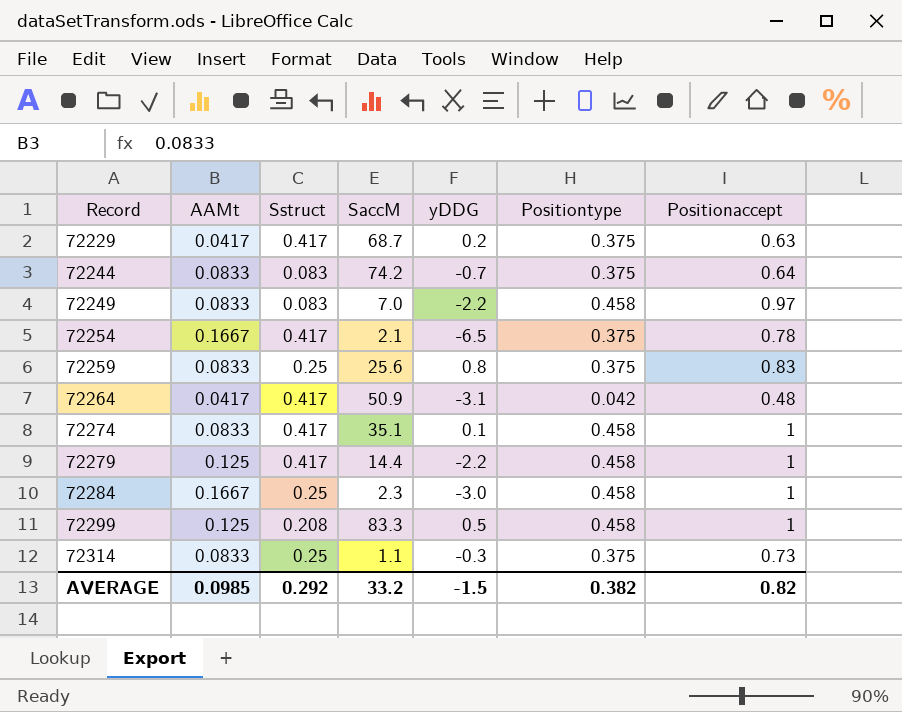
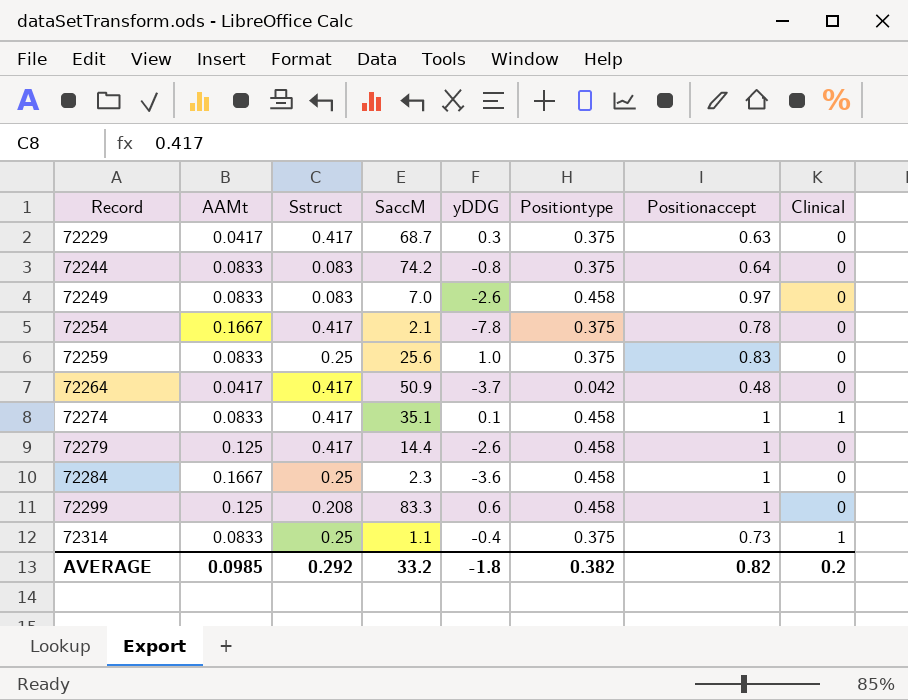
column Clinical | position: none -> 8
72229 | yDDG: 0.2 -> 0.3
72244 | yDDG: -0.7 -> -0.8
72249 | yDDG: -2.2 -> -2.6
72254 | yDDG: -6.5 -> -7.8
72259 | yDDG: 0.8 -> 1.0
72264 | yDDG: -3.1 -> -3.7
72279 | yDDG: -2.2 -> -2.6
72284 | yDDG: -3.0 -> -3.6
72299 | yDDG: 0.5 -> 0.6
72314 | yDDG: -0.3 -> -0.4
AVERAGE | yDDG: -1.5 -> -1.8

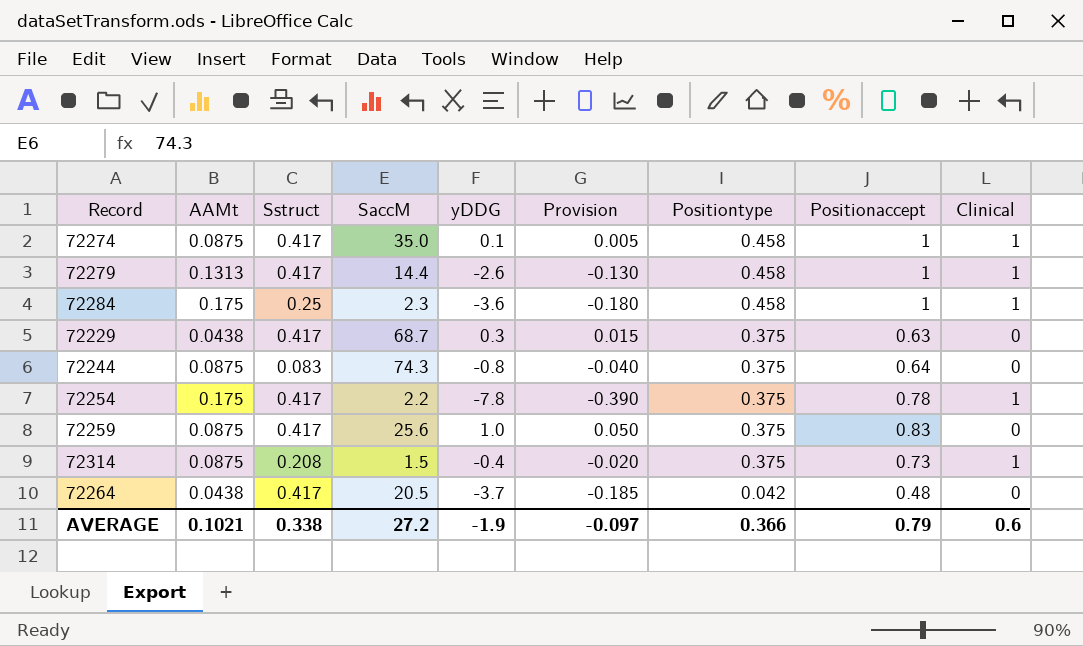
row order: Record ascending -> Positiontype descending
column Provision | formula: none -> [yDDG] * 0.05
row 72249: 0.0833 | 0.083 | 7.0 | -2.6 | 0.458 | 0.97 | 0 -> none
row 72299: 0.125 | 0.208 | 83.3 | 0.6 | 0.458 | 1 | 0 -> none
72274 | AAMt: 0.0833 -> 0.0875
72274 | SaccM: 35.1 -> 35.0
72279 | AAMt: 0.125 -> 0.1313
72279 | Clinical: 0 -> 1
72284 | AAMt: 0.1667 -> 0.175
72284 | Clinical: 0 -> 1
72229 | AAMt: 0.0417 -> 0.0438
72244 | AAMt: 0.0833 -> 0.0875
72244 | SaccM: 74.2 -> 74.3
72254 | AAMt: 0.1667 -> 0.175
72254 | SaccM: 2.1 -> 2.2
72254 | Clinical: 0 -> 1
72259 | AAMt: 0.0833 -> 0.0875
72259 | Sstruct: 0.25 -> 0.417
72314 | AAMt: 0.0833 -> 0.0875
72314 | Sstruct: 0.25 -> 0.208
72314 | SaccM: 1.1 -> 1.5
72264 | AAMt: 0.0417 -> 0.0438
72264 | SaccM: 50.9 -> 20.5
AVERAGE | AAMt: 0.0985 -> 0.1021
AVERAGE | Sstruct: 0.292 -> 0.338
AVERAGE | SaccM: 33.2 -> 27.2
AVERAGE | yDDG: -1.8 -> -1.9
AVERAGE | Positiontype: 0.382 -> 0.366
AVERAGE | Positionaccept: 0.82 -> 0.79
AVERAGE | Clinical: 0.2 -> 0.6

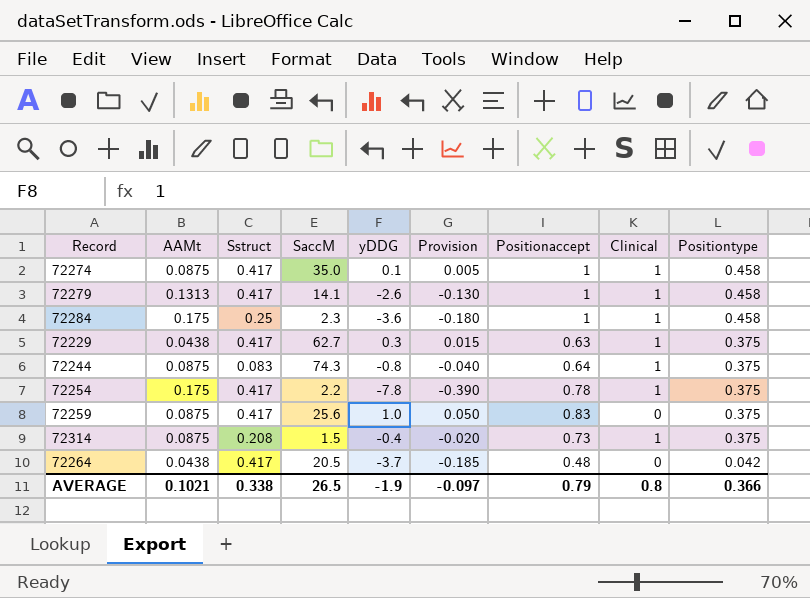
column Positiontype | position: 7 -> 9
72279 | SaccM: 14.4 -> 14.1
72229 | SaccM: 68.7 -> 62.7
72229 | Clinical: 0 -> 1
72244 | Clinical: 0 -> 1
AVERAGE | SaccM: 27.2 -> 26.5
AVERAGE | Clinical: 0.6 -> 0.8

